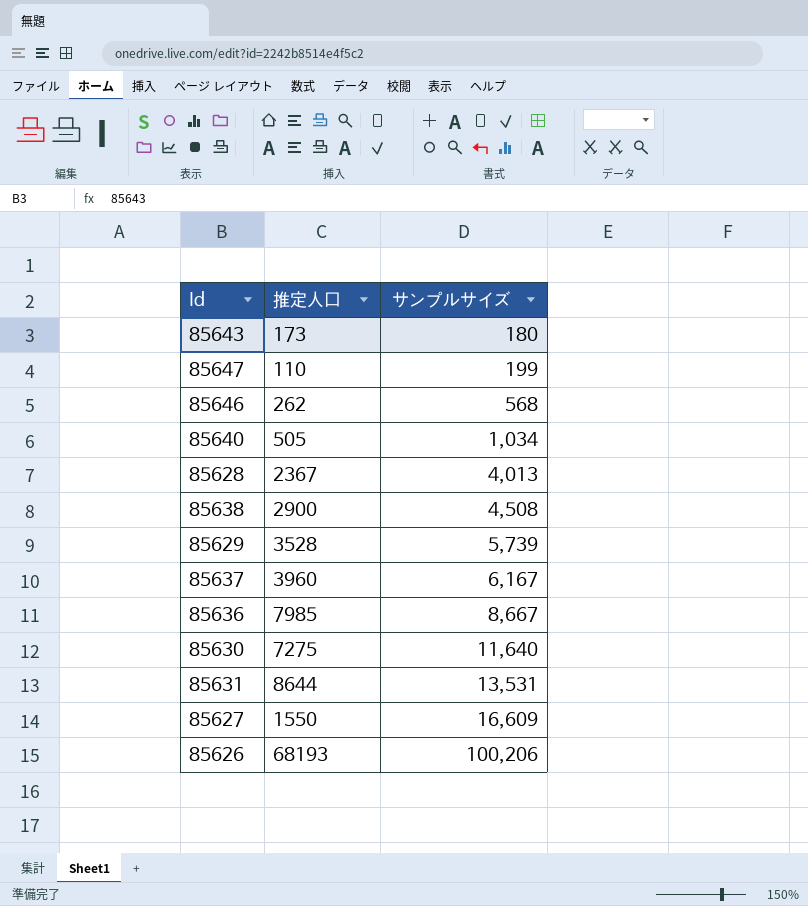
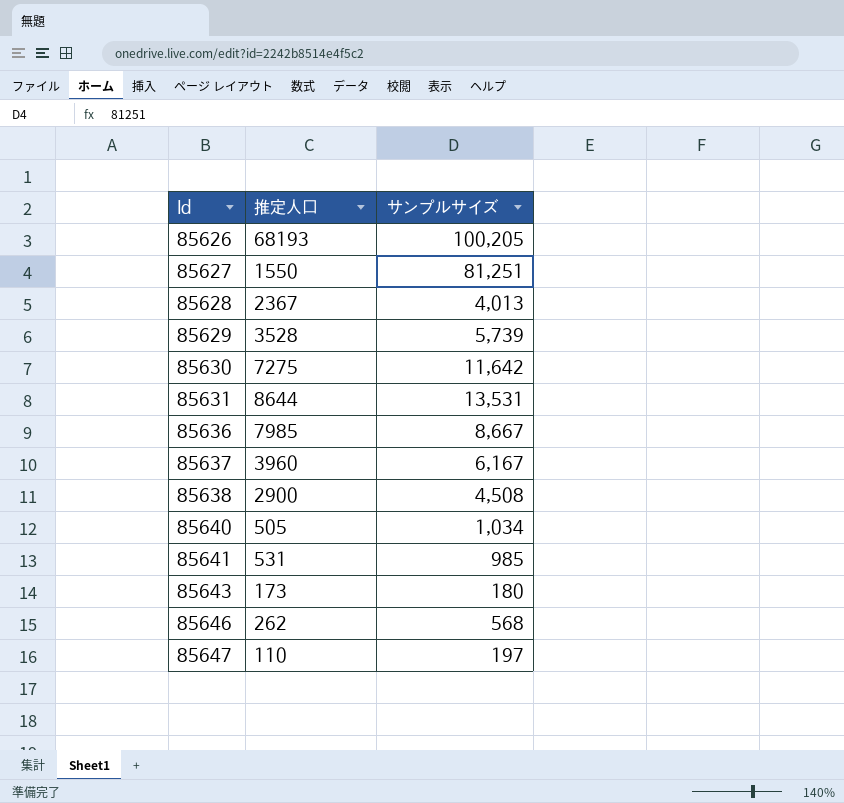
row order: サンプルサイズ ascending -> Id ascending
85626 | サンプルサイズ: 100,206 -> 100,205
85627 | サンプルサイズ: 16,609 -> 81,251
85630 | サンプルサイズ: 11,640 -> 11,642
row 85641: none -> 531 | 985
85647 | サンプルサイズ: 199 -> 197

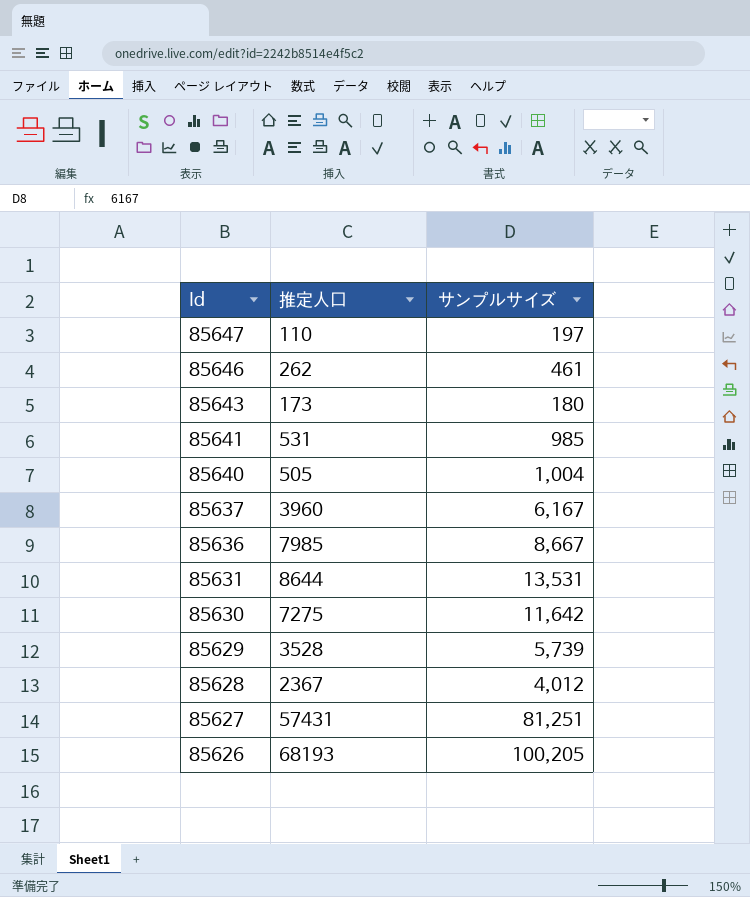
row order: Id ascending -> Id descending
row 85638: 2900 | 4,508 -> none
85646 | サンプルサイズ: 568 -> 461
85640 | サンプルサイズ: 1,034 -> 1,004
85628 | サンプルサイズ: 4,013 -> 4,012
85627 | 推定人口: 1550 -> 57431

